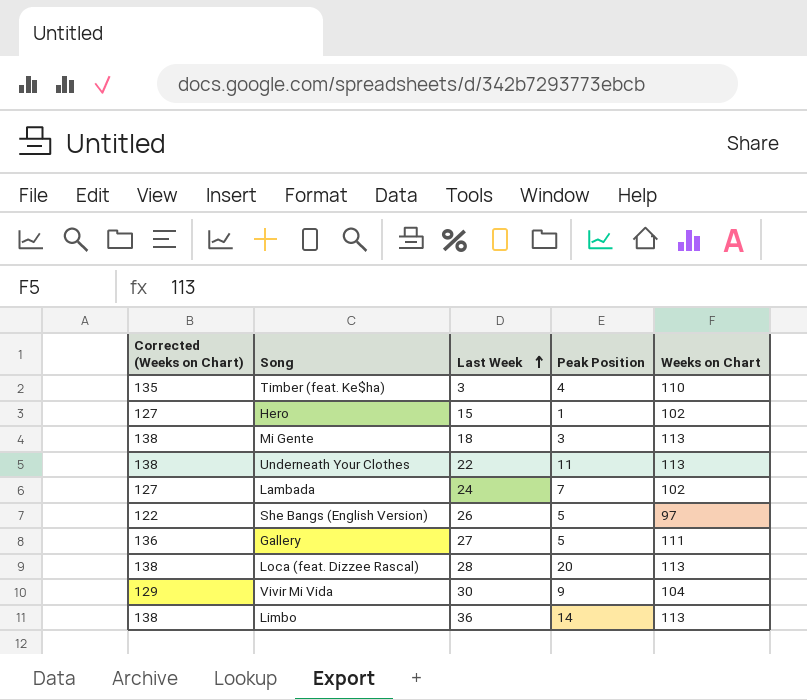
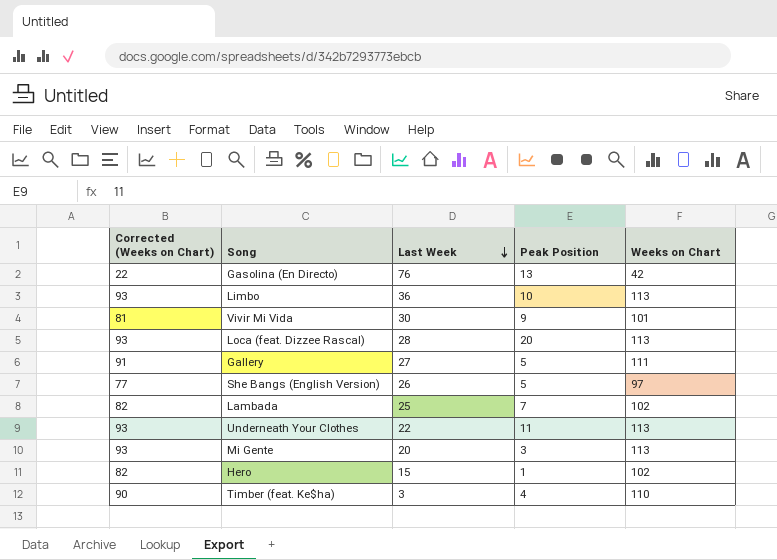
row order: Last Week ascending -> Last Week descending
column Corrected (Weeks on Chart) | formula: [Weeks on Chart] + 25 -> [Weeks on Chart] - 20
row Gasolina (En Directo): none -> 22 | 76 | 13 | 42
Limbo | Peak Position: 14 -> 10
Vivir Mi Vida | Weeks on Chart: 104 -> 101
Lambada | Last Week: 24 -> 25
Mi Gente | Last Week: 18 -> 20

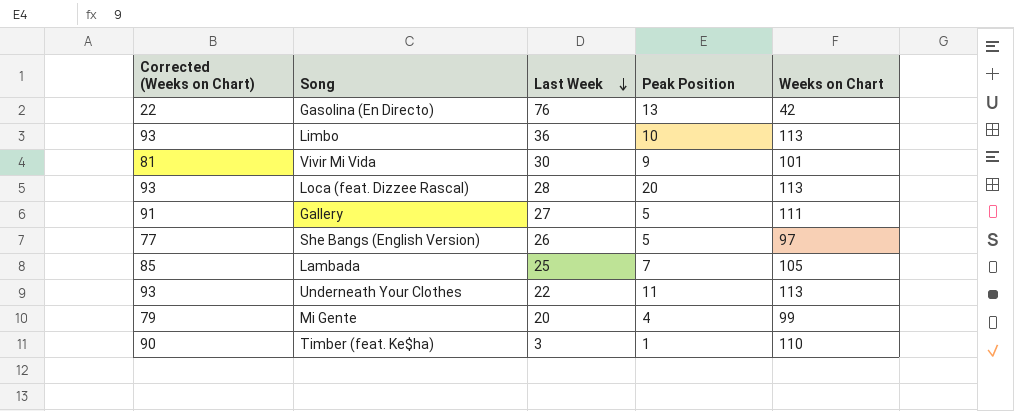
row Hero: 82 | 15 | 1 | 102 -> none
Lambada | Corrected (Weeks on Chart): 82 -> 85
Lambada | Weeks on Chart: 102 -> 105
Mi Gente | Corrected (Weeks on Chart): 93 -> 79
Mi Gente | Peak Position: 3 -> 4
Mi Gente | Weeks on Chart: 113 -> 99
Timber (feat. Ke$ha) | Peak Position: 4 -> 1

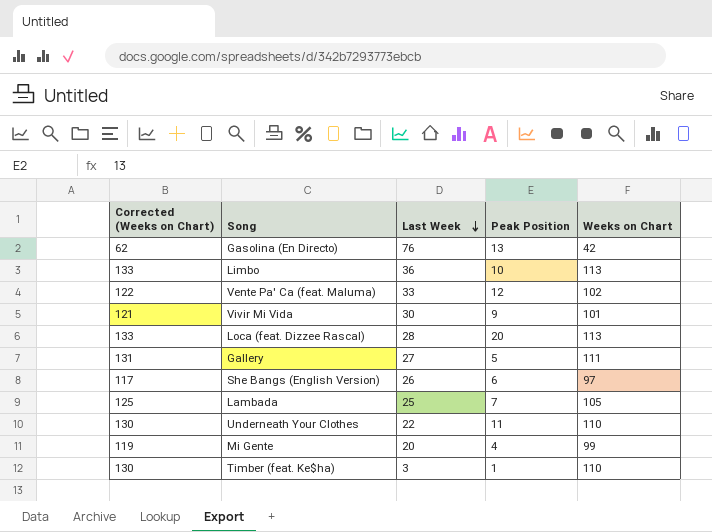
column Corrected (Weeks on Chart) | formula: [Weeks on Chart] - 20 -> [Weeks on Chart] + 20
row Vente Pa' Ca (feat. Maluma): none -> 122 | 33 | 12 | 102
She Bangs (English Version) | Peak Position: 5 -> 6
Underneath Your Clothes | Weeks on Chart: 113 -> 110

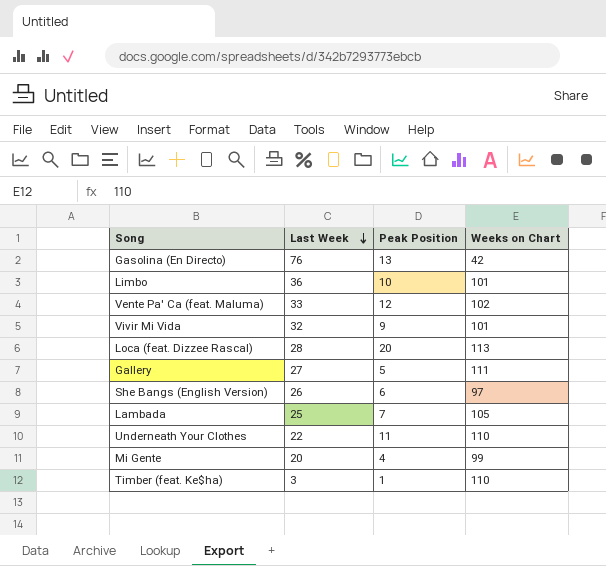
column Corrected (Weeks on Chart) | formula: [Weeks on Chart] + 20 -> none
Limbo | Weeks on Chart: 113 -> 101
Vivir Mi Vida | Last Week: 30 -> 32

